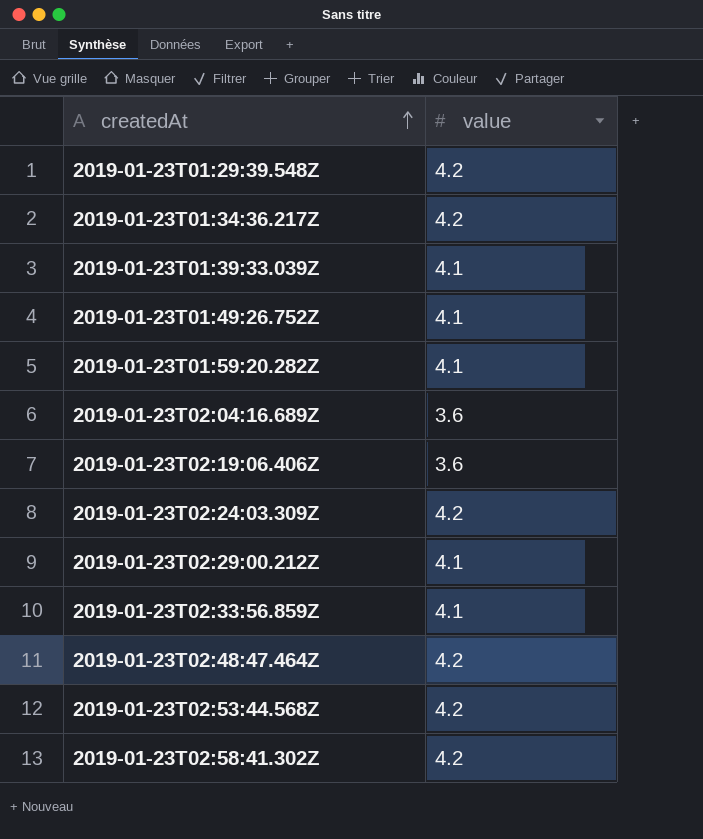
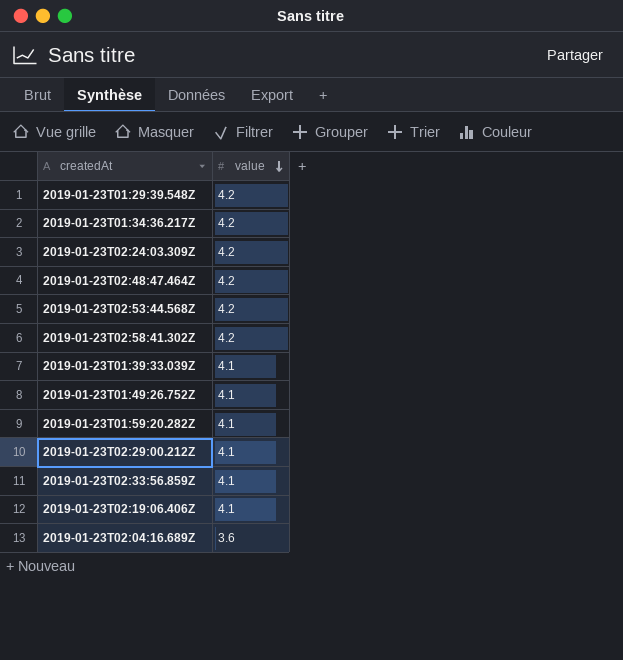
row order: createdAt ascending -> value descending
2019-01-23T02:19:06.406Z | value: 3.6 -> 4.1

